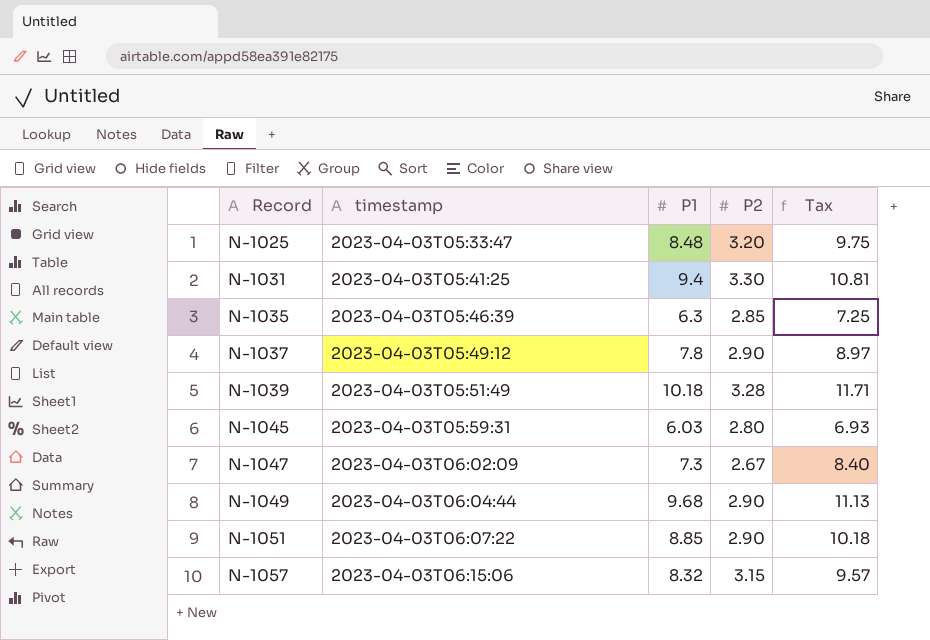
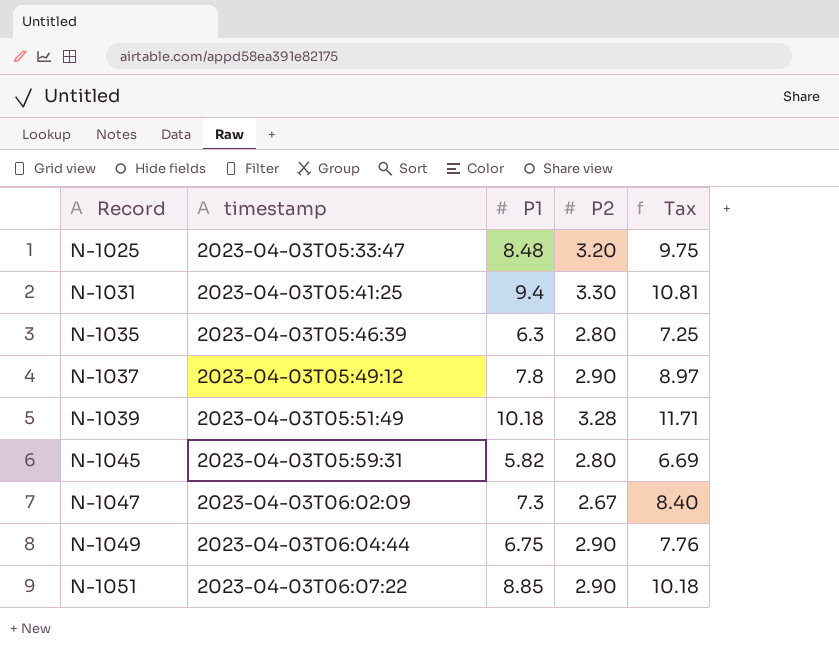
row N-1057: 2023-04-03T06:15:06 | 8.32 | 3.15 | 9.57 -> none
N-1035 | P2: 2.85 -> 2.80
N-1045 | P1: 6.03 -> 5.82
N-1045 | Tax: 6.93 -> 6.69
N-1049 | P1: 9.68 -> 6.75
N-1049 | Tax: 11.13 -> 7.76

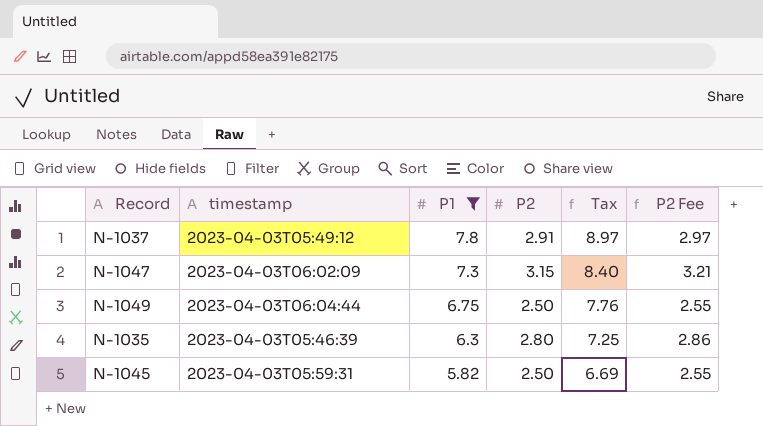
filter: none -> P1 <= 7.8
row order: Record ascending -> P1 descending
column P2 Fee | formula: none -> [P2] * 1.02
N-1037 | P2: 2.90 -> 2.91
N-1047 | P2: 2.67 -> 3.15
N-1049 | P2: 2.90 -> 2.50
N-1045 | P2: 2.80 -> 2.50

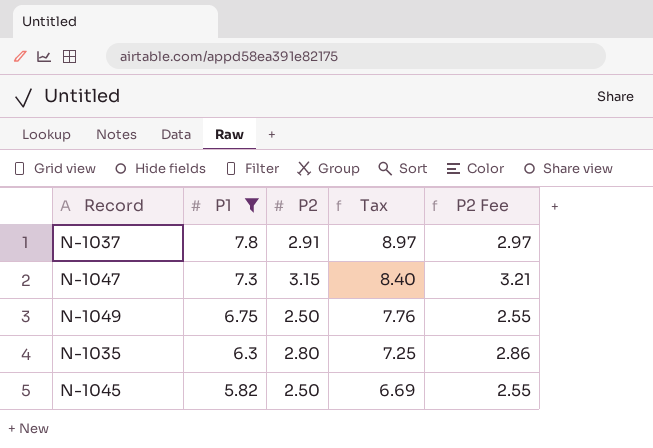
column timestamp | position: 2 -> none

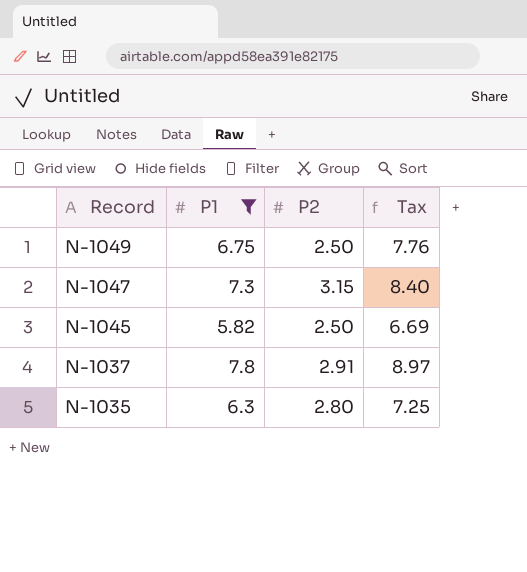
row order: P1 descending -> Record descending
column P2 Fee | formula: [P2] * 1.02 -> none

